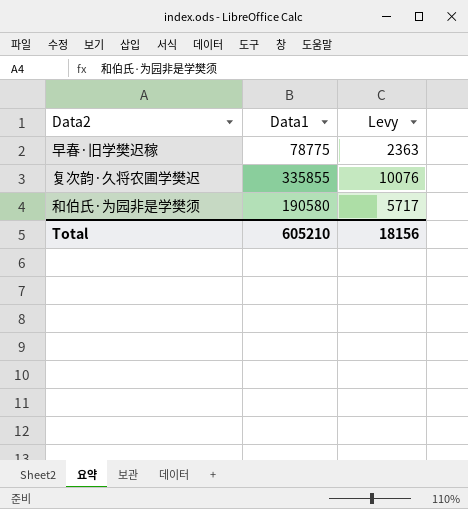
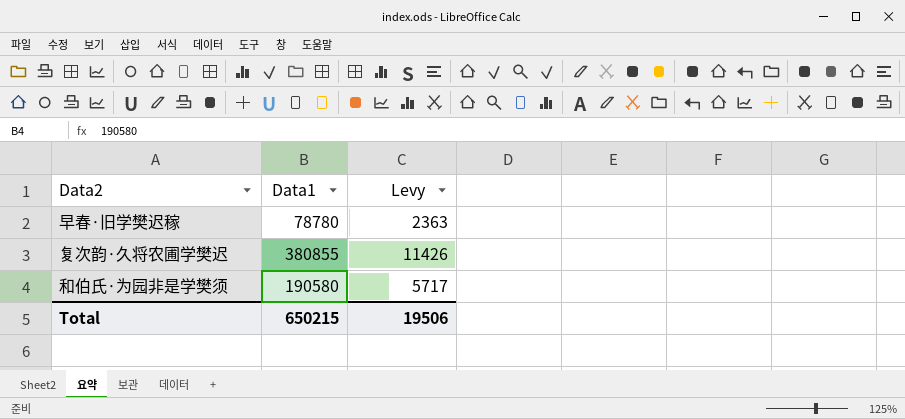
早春·旧学樊迟稼 | Data1: 78775 -> 78780
复次韵·久将农圃学樊迟 | Data1: 335855 -> 380855
复次韵·久将农圃学樊迟 | Levy: 10076 -> 11426
Total | Data1: 605210 -> 650215
Total | Levy: 18156 -> 19506

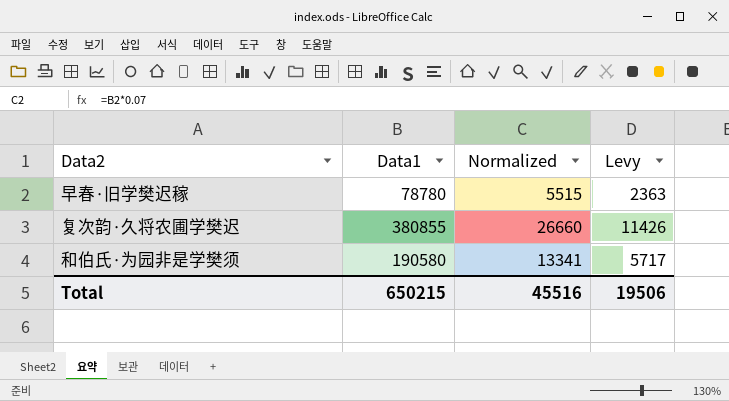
column Normalized | formula: none -> [Data1] * 0.07

